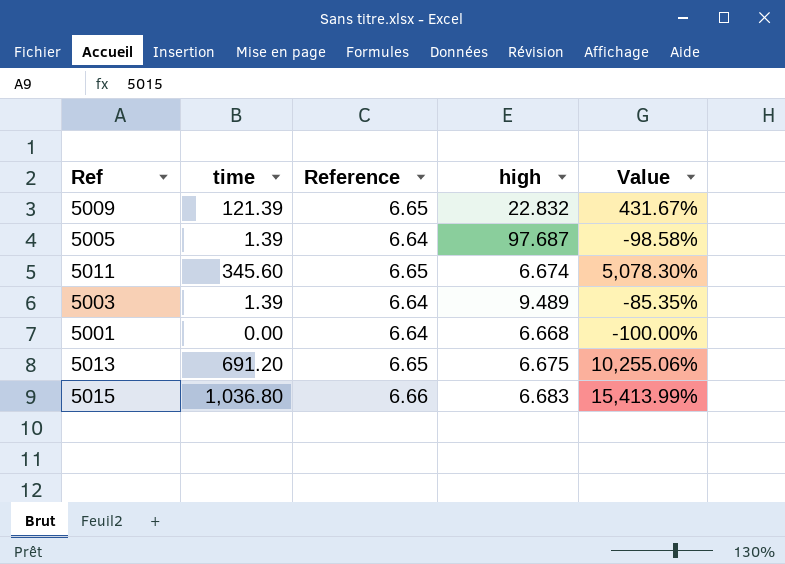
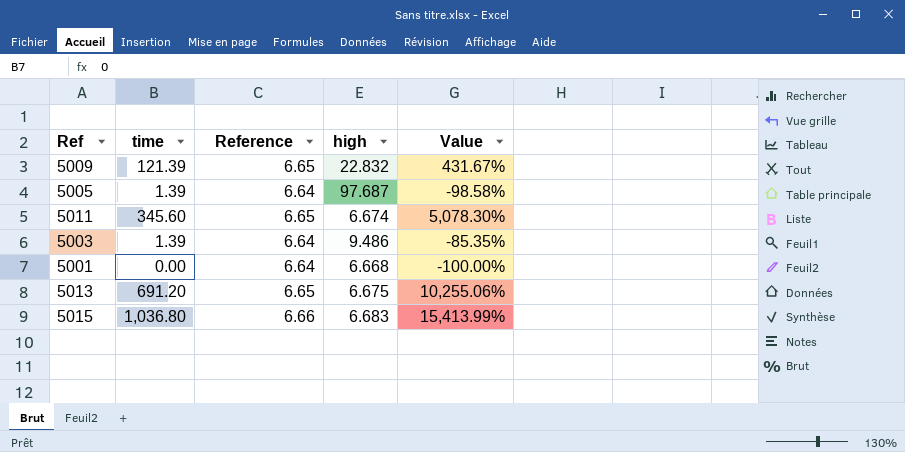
5003 | high: 9.489 -> 9.486

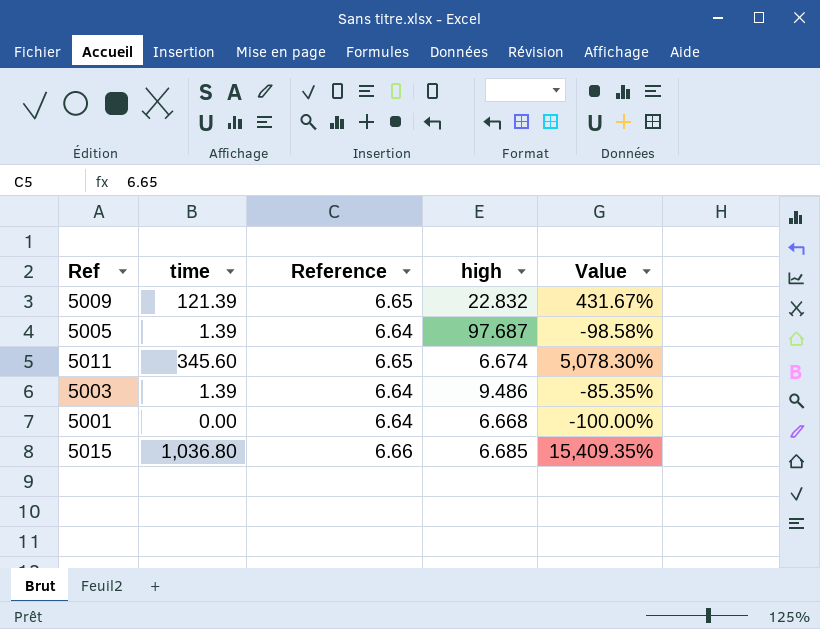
row 5013: 691.20 | 6.65 | 6.675 | 10,255.06% -> none
5015 | high: 6.683 -> 6.685
5015 | Value: 15,413.99% -> 15,409.35%

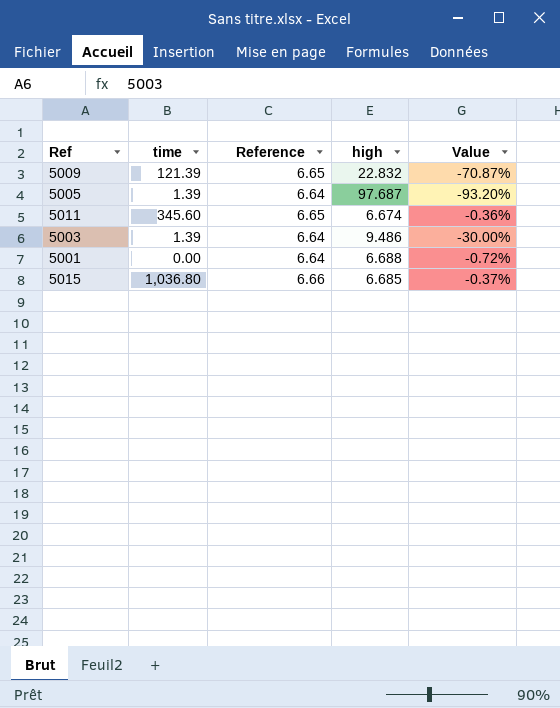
column Value | formula: ([time] - [high]) / [high] -> ([Reference] - [high]) / [high]
5001 | high: 6.668 -> 6.688

